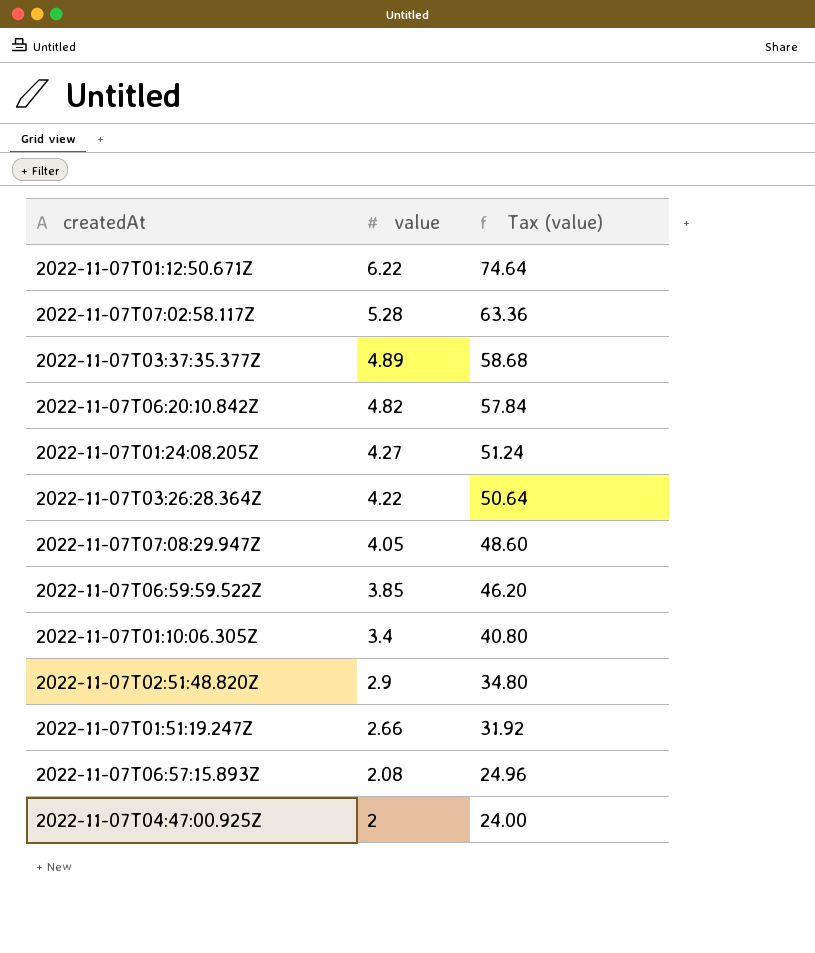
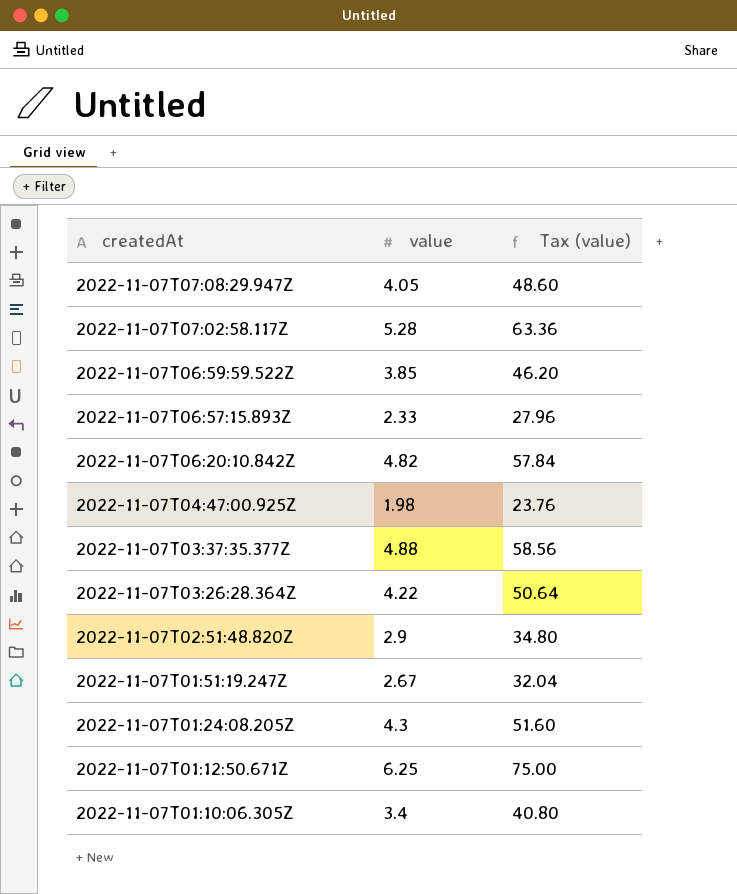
row order: value descending -> createdAt descending
2022-11-07T06:57:15.893Z | value: 2.08 -> 2.33
2022-11-07T06:57:15.893Z | Tax (value): 24.96 -> 27.96
2022-11-07T04:47:00.925Z | value: 2 -> 1.98
2022-11-07T04:47:00.925Z | Tax (value): 24.00 -> 23.76
2022-11-07T03:37:35.377Z | value: 4.89 -> 4.88
2022-11-07T03:37:35.377Z | Tax (value): 58.68 -> 58.56
2022-11-07T01:51:19.247Z | value: 2.66 -> 2.67
2022-11-07T01:51:19.247Z | Tax (value): 31.92 -> 32.04
2022-11-07T01:24:08.205Z | value: 4.27 -> 4.3
2022-11-07T01:24:08.205Z | Tax (value): 51.24 -> 51.60
2022-11-07T01:12:50.671Z | value: 6.22 -> 6.25
2022-11-07T01:12:50.671Z | Tax (value): 74.64 -> 75.00

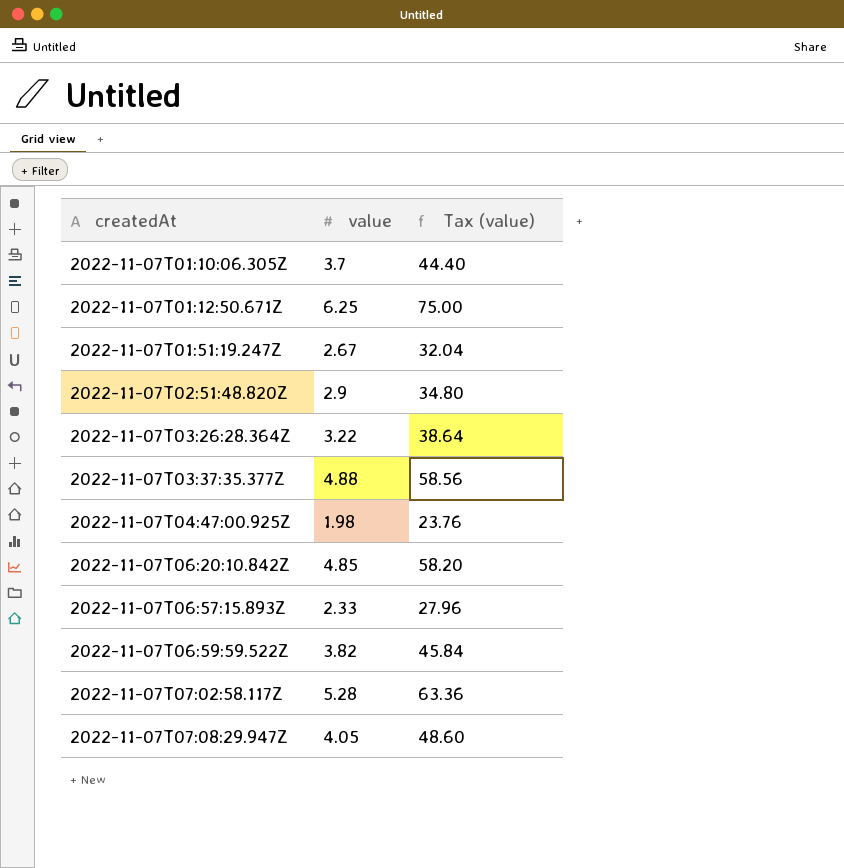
row order: createdAt descending -> createdAt ascending
row 2022-11-07T01:24:08.205Z: 4.3 | 51.60 -> none
2022-11-07T01:10:06.305Z | value: 3.4 -> 3.7
2022-11-07T01:10:06.305Z | Tax (value): 40.80 -> 44.40
2022-11-07T03:26:28.364Z | value: 4.22 -> 3.22
2022-11-07T03:26:28.364Z | Tax (value): 50.64 -> 38.64
2022-11-07T06:20:10.842Z | value: 4.82 -> 4.85
2022-11-07T06:20:10.842Z | Tax (value): 57.84 -> 58.20
2022-11-07T06:59:59.522Z | value: 3.85 -> 3.82
2022-11-07T06:59:59.522Z | Tax (value): 46.20 -> 45.84

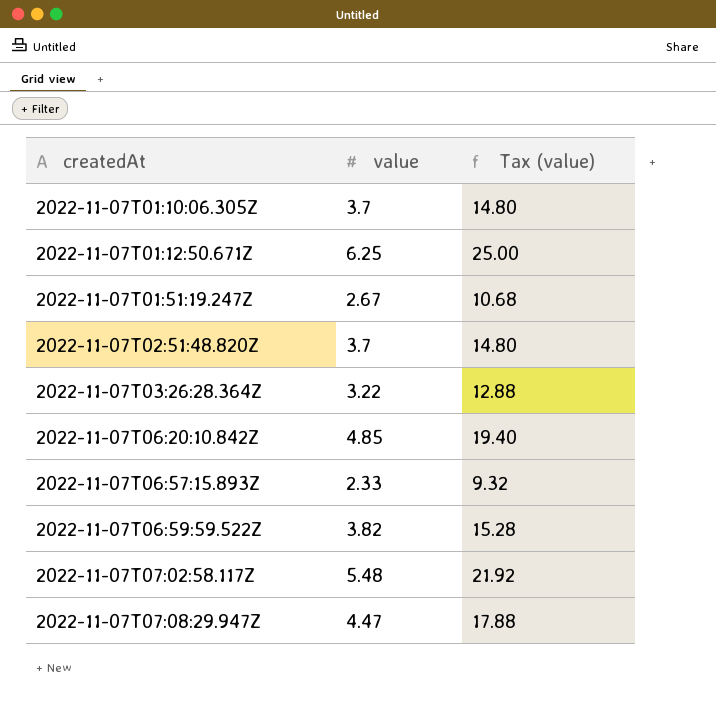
column Tax (value) | formula: [value] * 12 -> [value] * 4
row 2022-11-07T03:37:35.377Z: 4.88 | 58.56 -> none
row 2022-11-07T04:47:00.925Z: 1.98 | 23.76 -> none
2022-11-07T02:51:48.820Z | value: 2.9 -> 3.7
2022-11-07T07:02:58.117Z | value: 5.28 -> 5.48
2022-11-07T07:08:29.947Z | value: 4.05 -> 4.47

